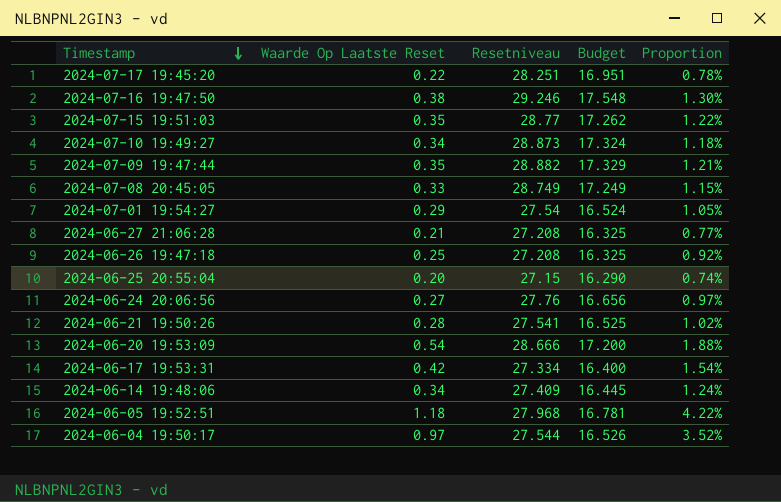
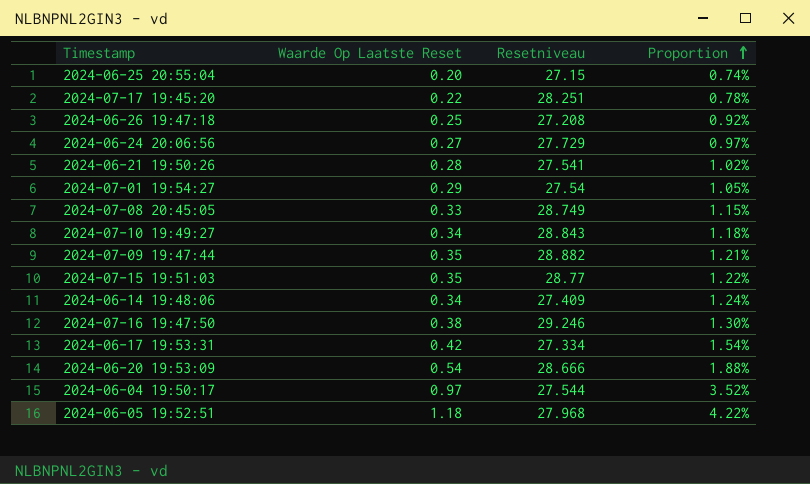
row order: Timestamp descending -> Proportion ascending
column Budget | formula: [Resetniveau] * 0.6 -> none
row 2024-06-27 21:06:28: 0.21 | 27.208 | 16.325 | 0.77% -> none
2024-06-24 20:06:56 | Resetniveau: 27.76 -> 27.729
2024-07-10 19:49:27 | Resetniveau: 28.873 -> 28.843

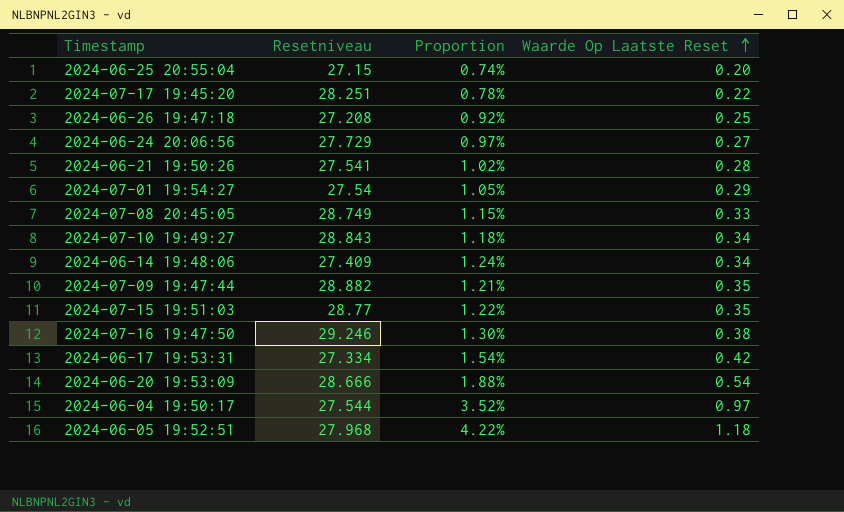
row order: Proportion ascending -> Waarde Op Laatste Reset ascending
column Waarde Op Laatste Reset | position: 2 -> 4

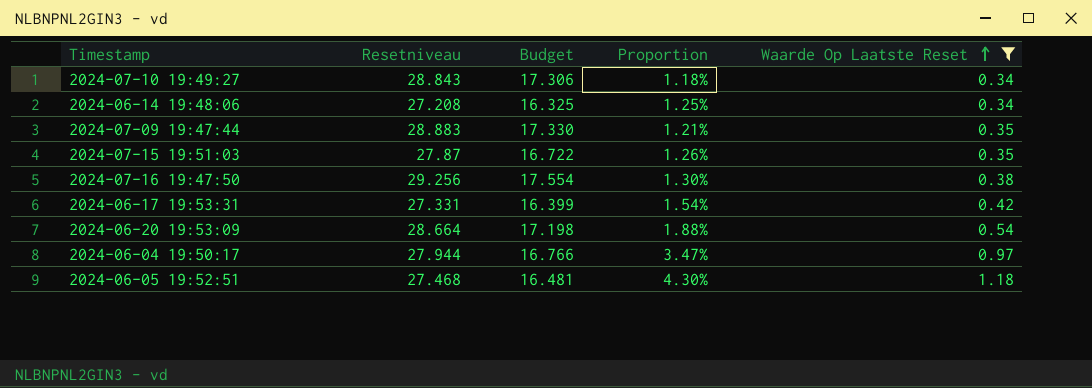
filter: none -> Waarde Op Laatste Reset >= 0.34
column Budget | formula: none -> [Resetniveau] * 0.6
2024-06-14 19:48:06 | Resetniveau: 27.409 -> 27.208
2024-06-14 19:48:06 | Proportion: 1.24% -> 1.25%
2024-07-09 19:47:44 | Resetniveau: 28.882 -> 28.883
2024-07-15 19:51:03 | Resetniveau: 28.77 -> 27.87
2024-07-15 19:51:03 | Proportion: 1.22% -> 1.26%
2024-07-16 19:47:50 | Resetniveau: 29.246 -> 29.256
2024-06-17 19:53:31 | Resetniveau: 27.334 -> 27.331
2024-06-20 19:53:09 | Resetniveau: 28.666 -> 28.664
2024-06-04 19:50:17 | Resetniveau: 27.544 -> 27.944
2024-06-04 19:50:17 | Proportion: 3.52% -> 3.47%
2024-06-05 19:52:51 | Resetniveau: 27.968 -> 27.468
2024-06-05 19:52:51 | Proportion: 4.22% -> 4.30%

